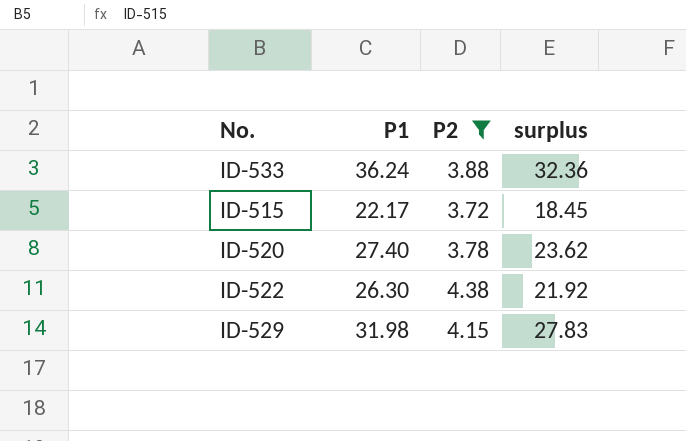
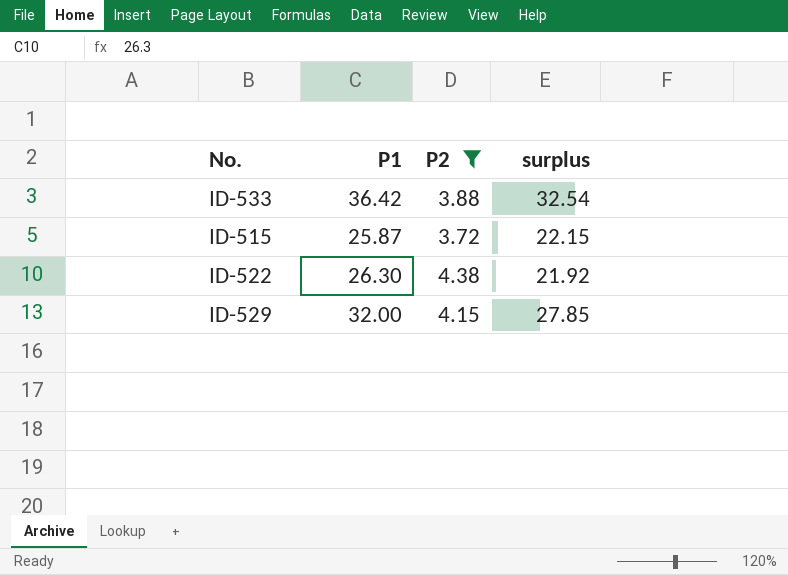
row ID-520: 27.40 | 3.78 | 23.62 -> none
ID-533 | P1: 36.24 -> 36.42
ID-533 | surplus: 32.36 -> 32.54
ID-515 | P1: 22.17 -> 25.87
ID-515 | surplus: 18.45 -> 22.15
ID-529 | P1: 31.98 -> 32.00
ID-529 | surplus: 27.83 -> 27.85

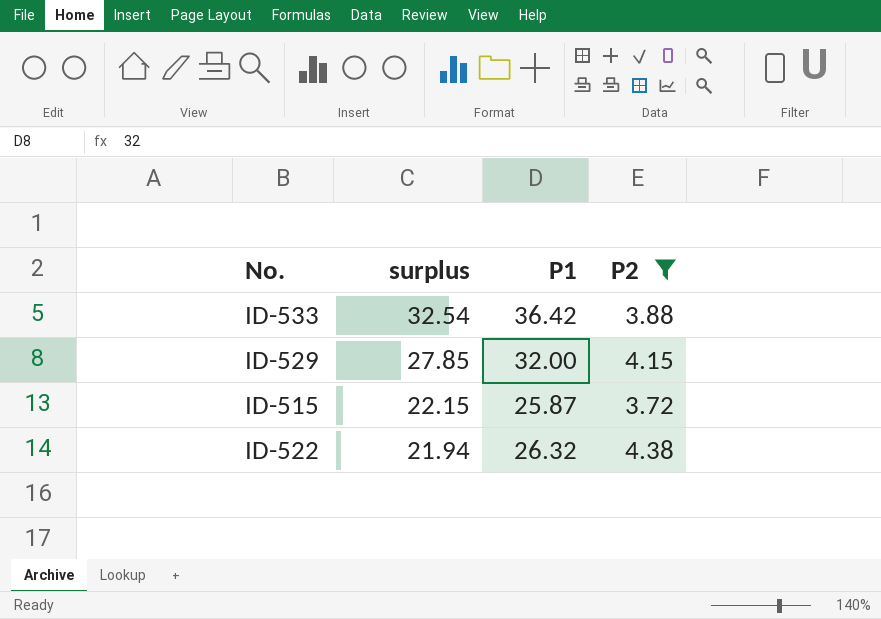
row order: none -> surplus descending
column surplus | position: 4 -> 2
ID-522 | surplus: 21.92 -> 21.94
ID-522 | P1: 26.30 -> 26.32

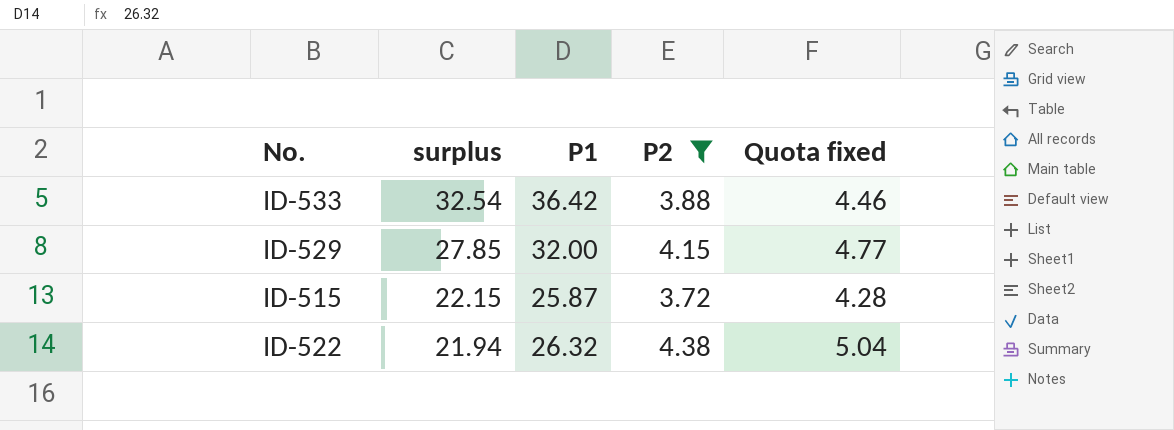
column Quota fixed | formula: none -> [P2] * 1.15

